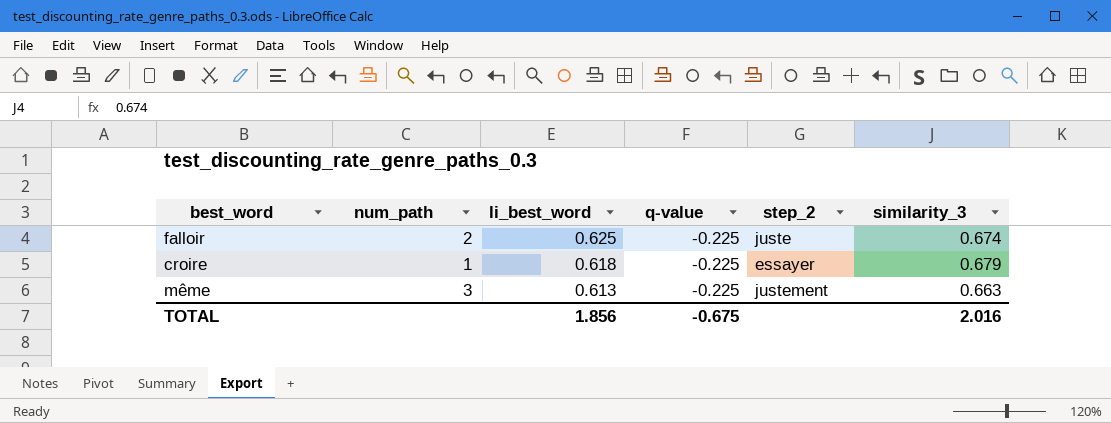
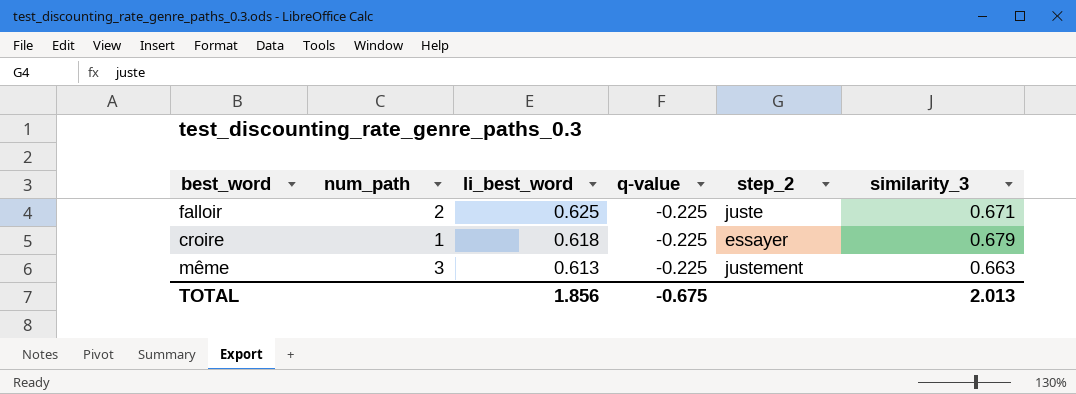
falloir | similarity_3: 0.674 -> 0.671
TOTAL | similarity_3: 2.016 -> 2.013

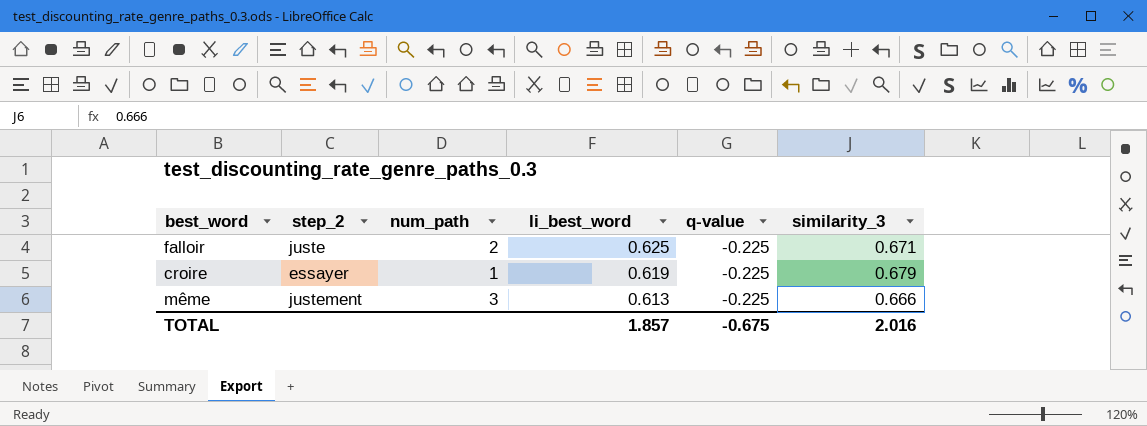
column step_2 | position: 5 -> 2
croire | li_best_word: 0.618 -> 0.619
même | similarity_3: 0.663 -> 0.666
TOTAL | li_best_word: 1.856 -> 1.857
TOTAL | similarity_3: 2.013 -> 2.016

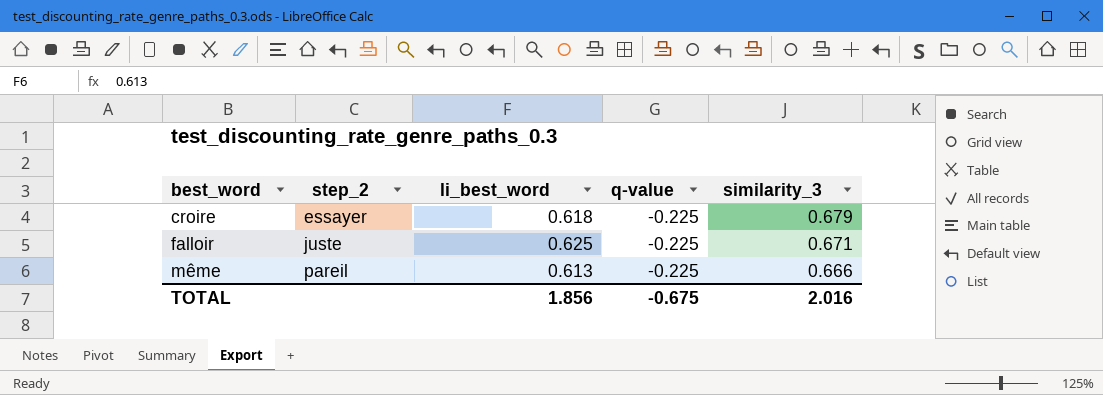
row order: li_best_word descending -> best_word ascending
column num_path | position: 3 -> none
croire | li_best_word: 0.619 -> 0.618
même | step_2: justement -> pareil
TOTAL | li_best_word: 1.857 -> 1.856

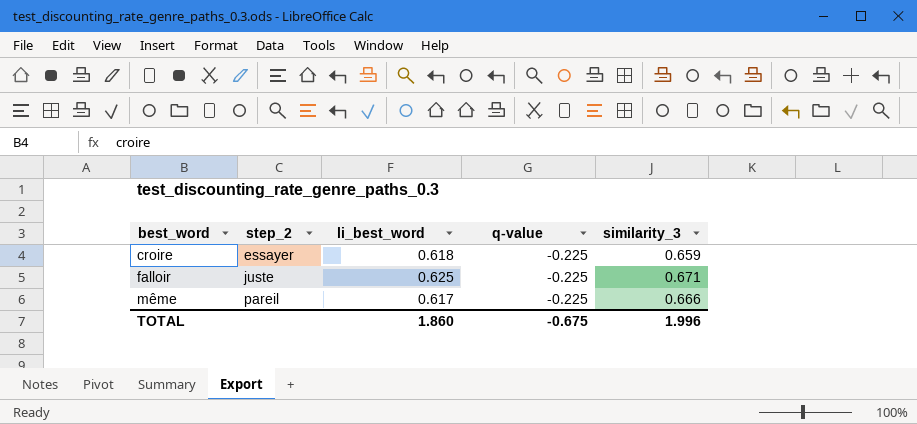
croire | similarity_3: 0.679 -> 0.659
même | li_best_word: 0.613 -> 0.617
TOTAL | li_best_word: 1.856 -> 1.860
TOTAL | similarity_3: 2.016 -> 1.996

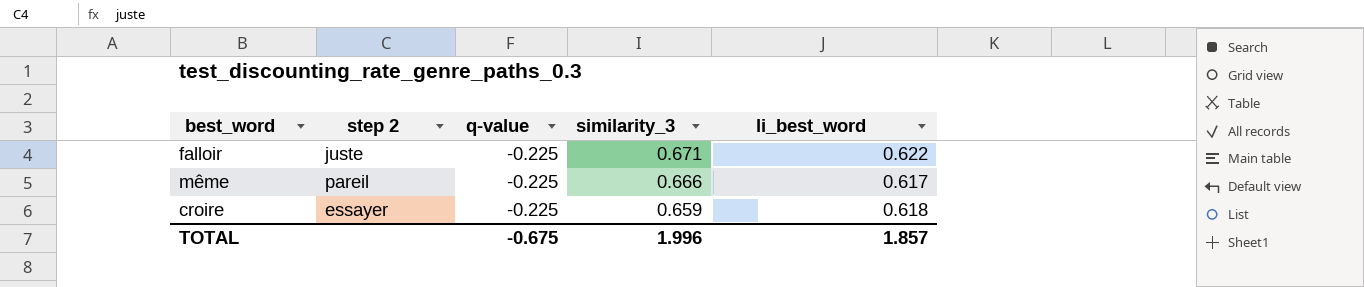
row order: best_word ascending -> similarity_3 descending
column name: step_2 -> step 2
column li_best_word | position: 3 -> 5
falloir | li_best_word: 0.625 -> 0.622
TOTAL | li_best_word: 1.860 -> 1.857

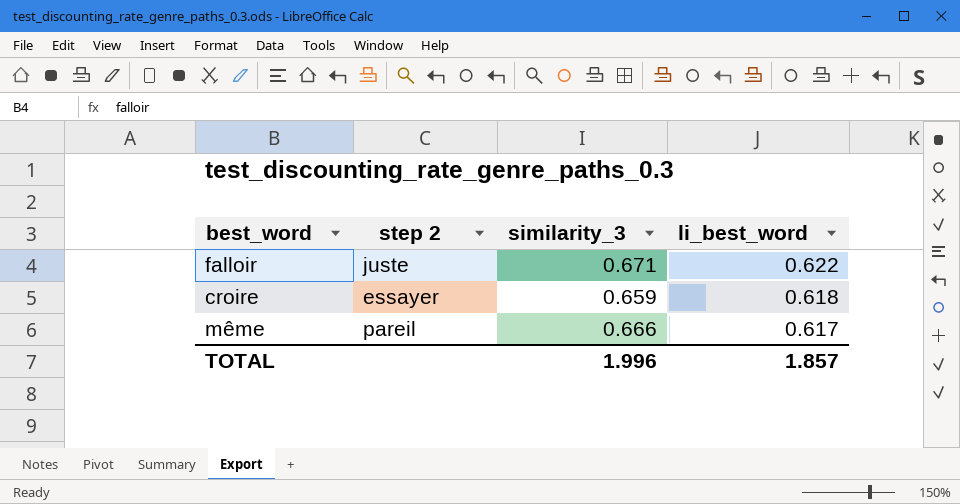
row order: similarity_3 descending -> li_best_word descending
column q-value | position: 3 -> none

